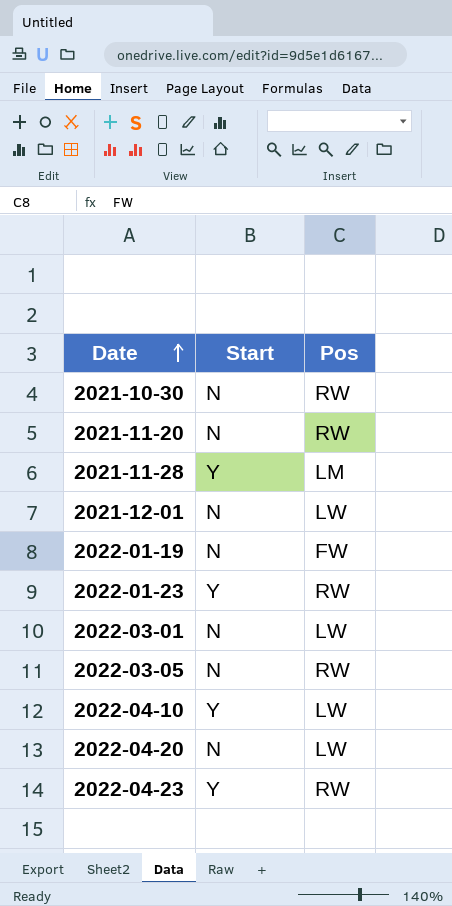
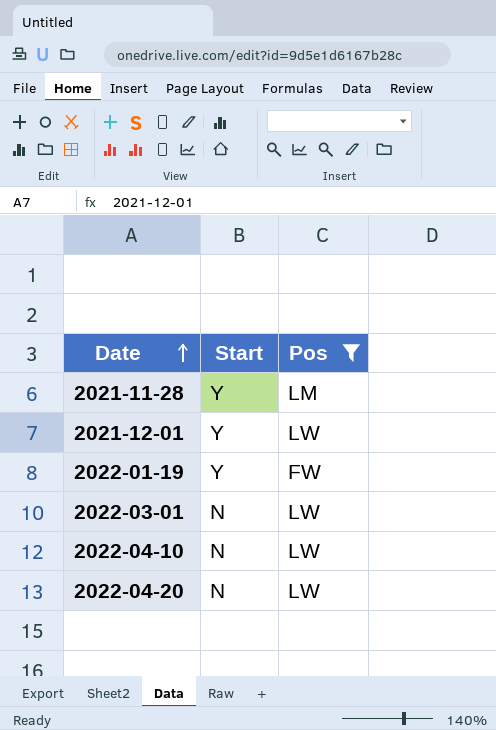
filter: none -> Pos != RW
2021-12-01 | Start: N -> Y
2022-01-19 | Start: N -> Y
2022-04-10 | Start: Y -> N

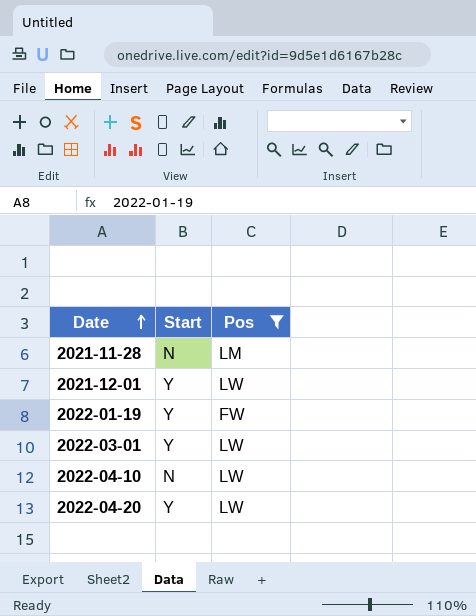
2021-11-28 | Start: Y -> N
2022-03-01 | Start: N -> Y
2022-04-20 | Start: N -> Y

